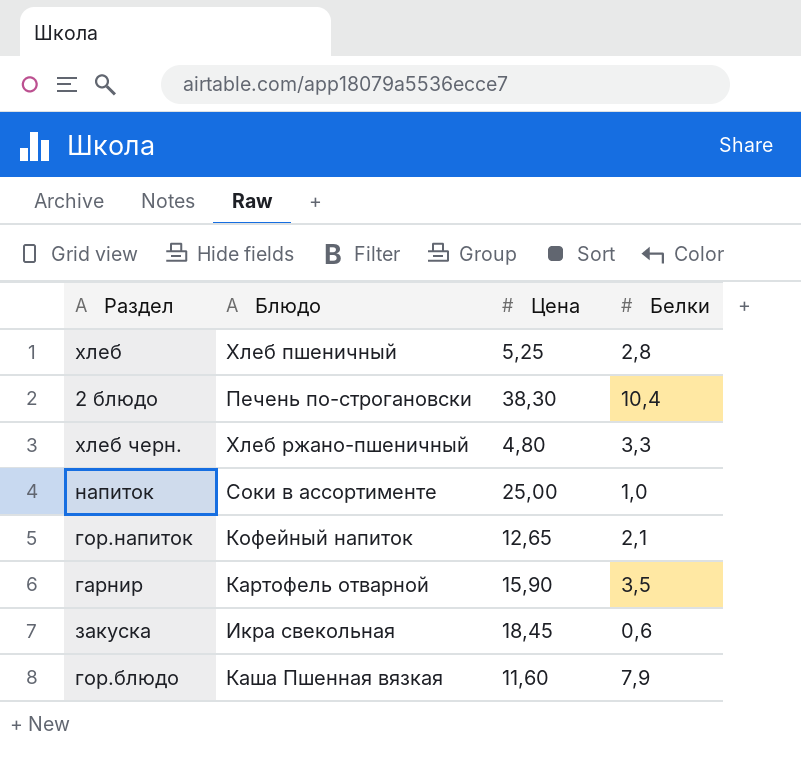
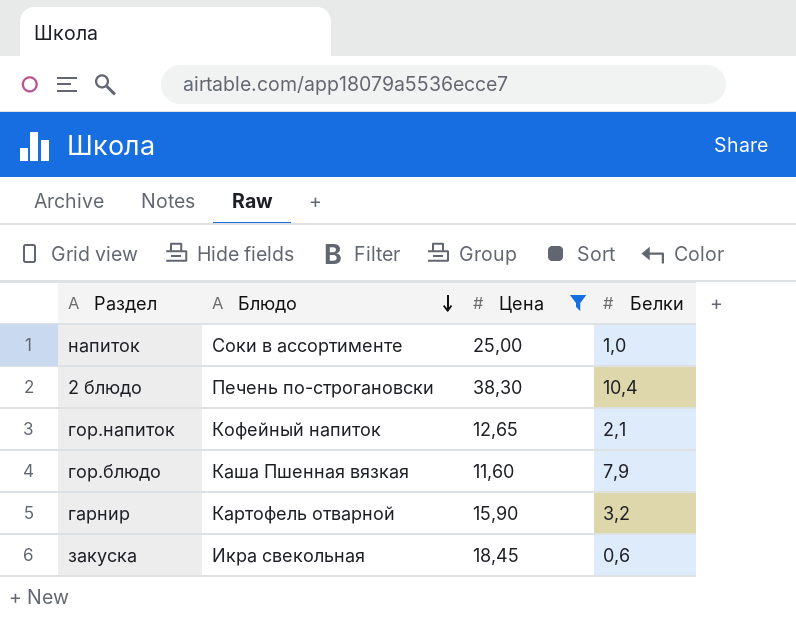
filter: none -> Цена >= 11,60
row order: none -> Блюдо descending
гарнир | Белки: 3,5 -> 3,2

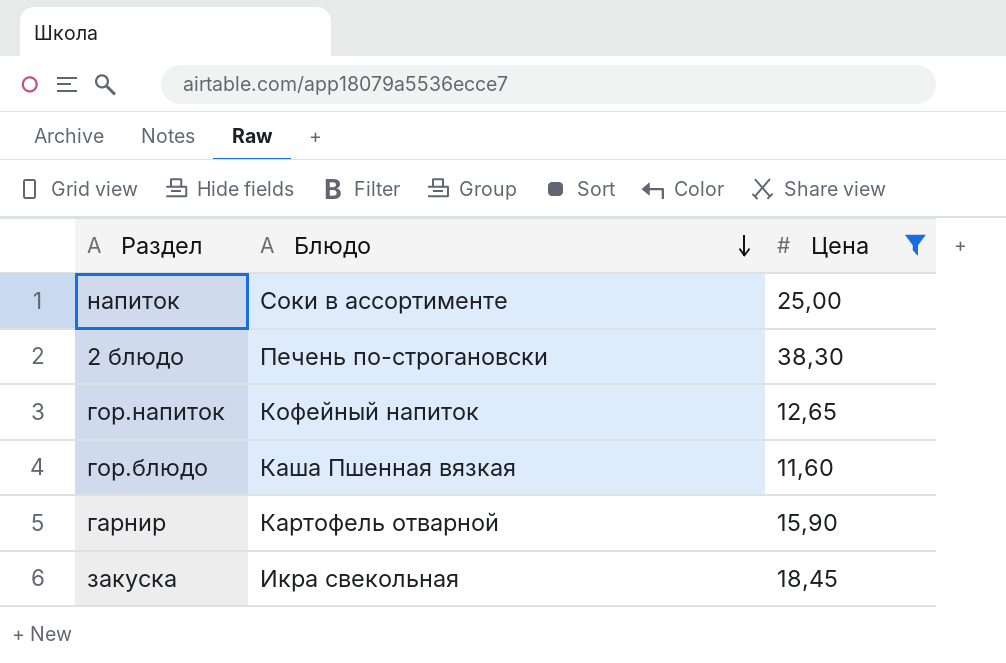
column Белки | position: 4 -> none

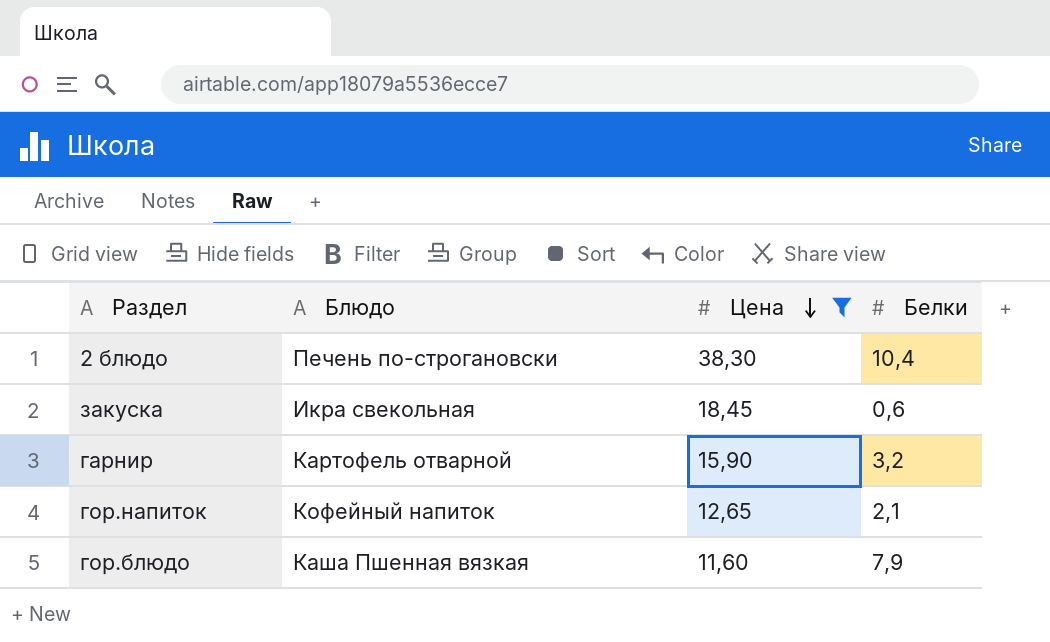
row order: Блюдо descending -> Цена descending
column Белки | position: none -> 4
row напиток: Соки в ассортименте | 25,00 -> none

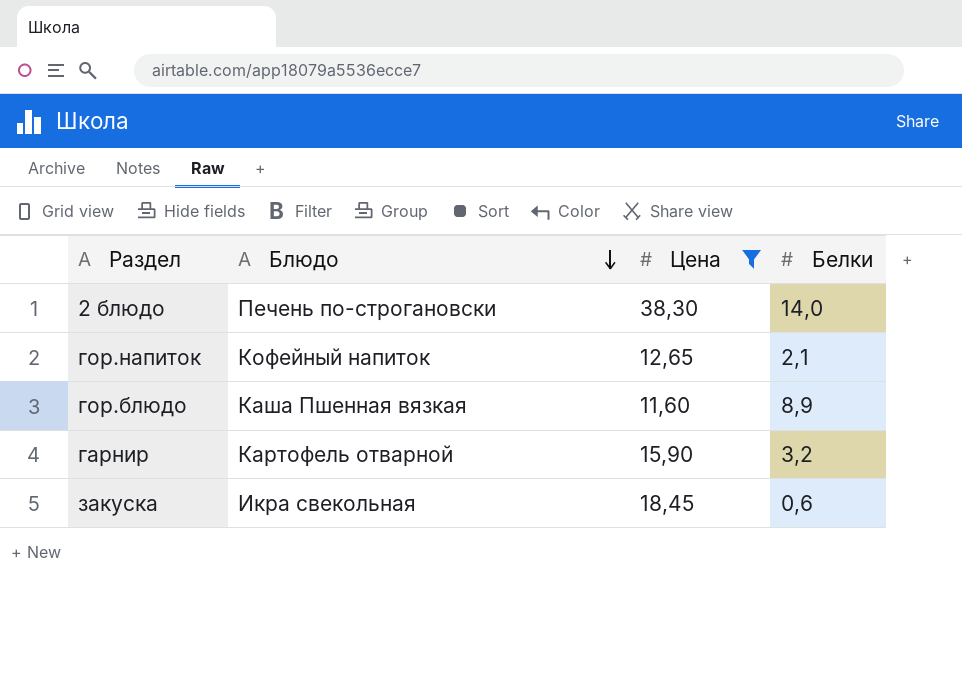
row order: Цена descending -> Блюдо descending
2 блюдо | Белки: 10,4 -> 14,0
гор.блюдо | Белки: 7,9 -> 8,9

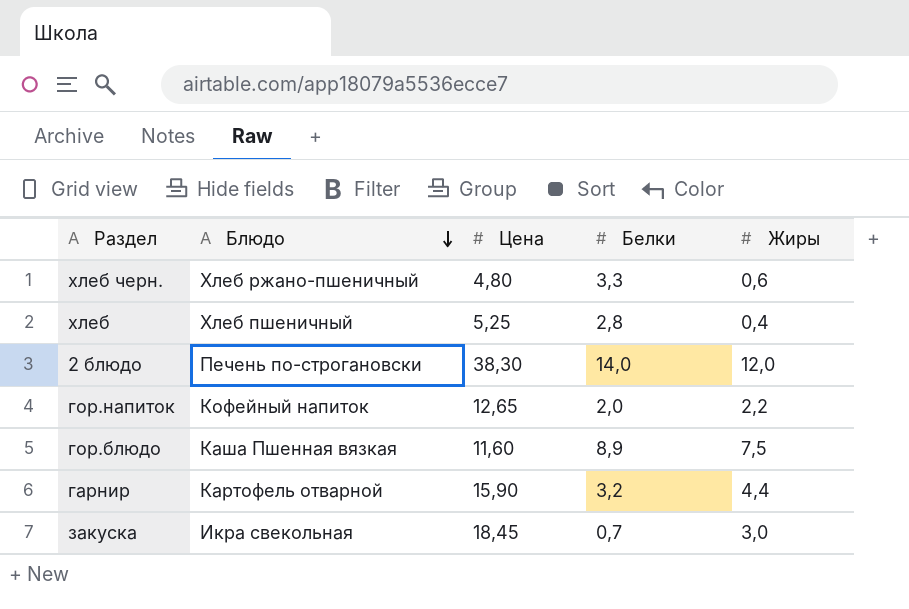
filter: Цена >= 11,60 -> none
column Жиры | position: none -> 5
гор.напиток | Белки: 2,1 -> 2,0
закуска | Белки: 0,6 -> 0,7

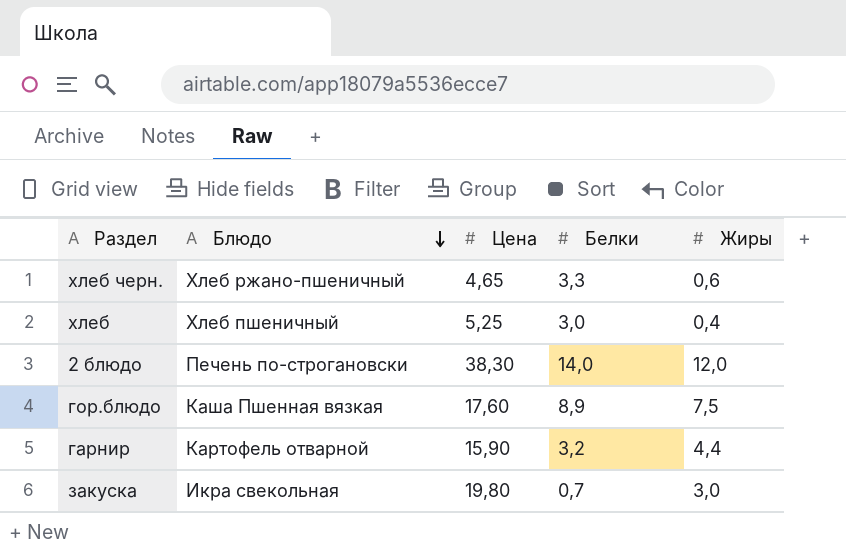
row гор.напиток: Кофейный напиток | 12,65 | 2,0 | 2,2 -> none
хлеб черн. | Цена: 4,80 -> 4,65
хлеб | Белки: 2,8 -> 3,0
гор.блюдо | Цена: 11,60 -> 17,60
закуска | Цена: 18,45 -> 19,80

